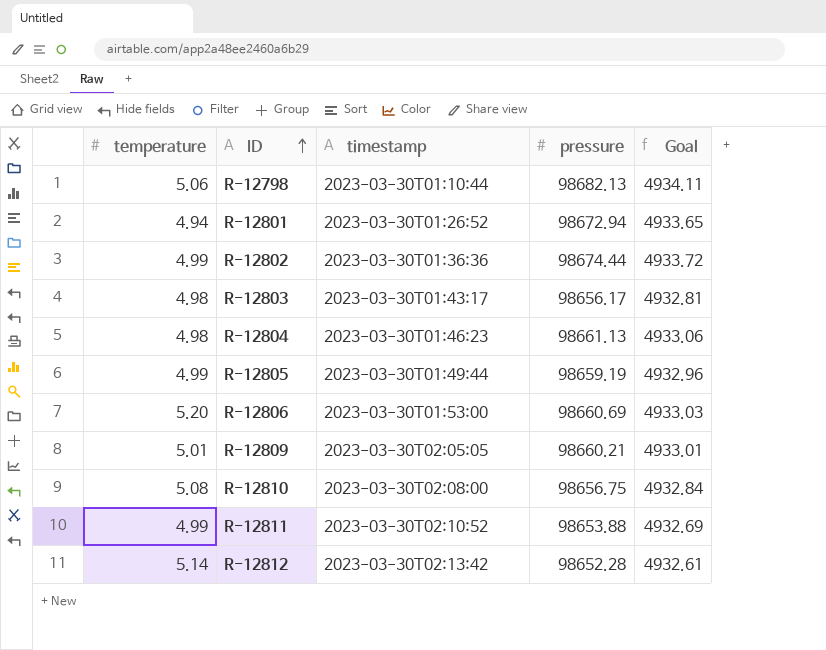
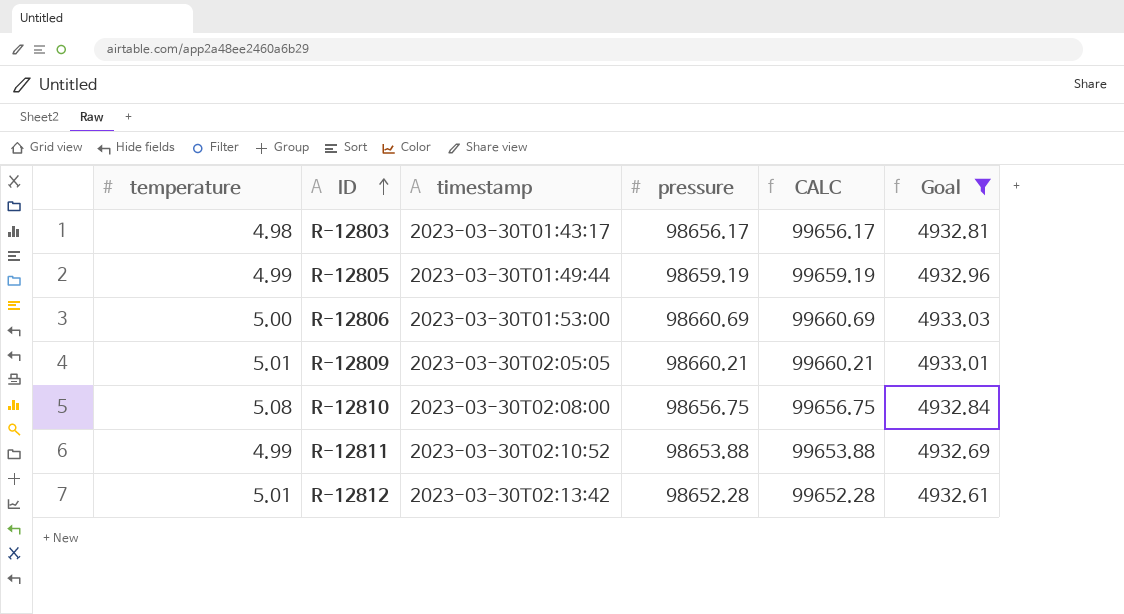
filter: none -> Goal <= 4933.03
column CALC | formula: none -> [pressure] + 1000
R-12806 | temperature: 5.20 -> 5.00
R-12812 | temperature: 5.14 -> 5.01

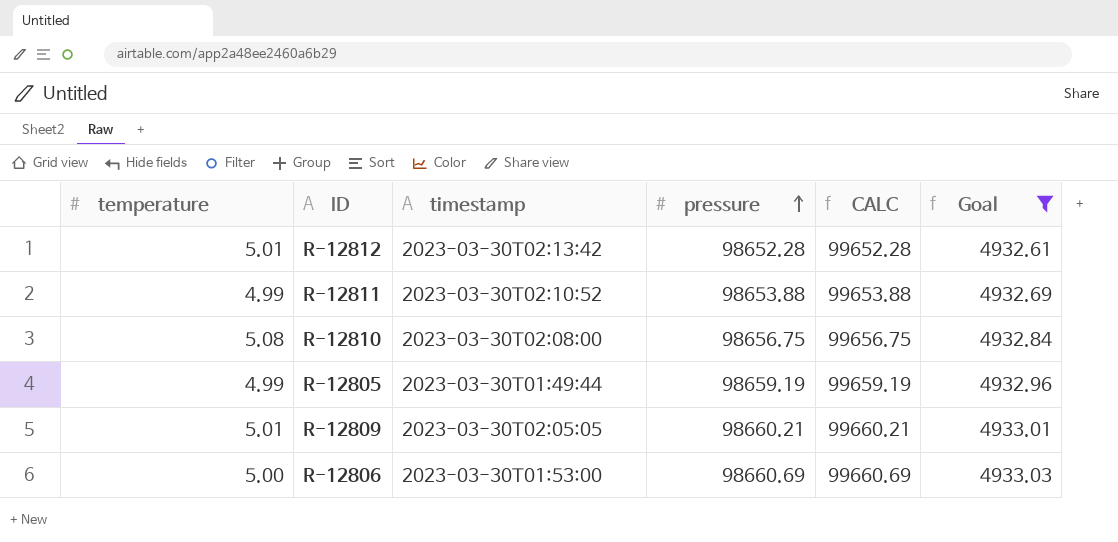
row order: ID ascending -> pressure ascending
row R-12803: 4.98 | 2023-03-30T01:43:17 | 98656.17 | 99656.17 | 4932.81 -> none

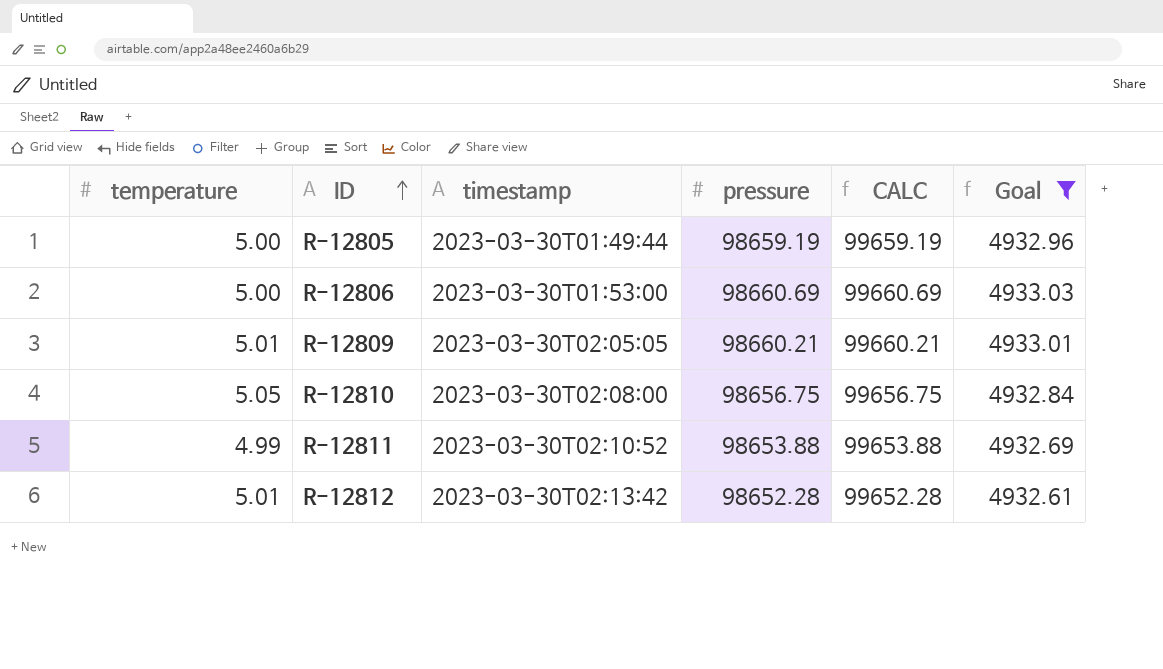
row order: pressure ascending -> ID ascending
R-12805 | temperature: 4.99 -> 5.00
R-12810 | temperature: 5.08 -> 5.05

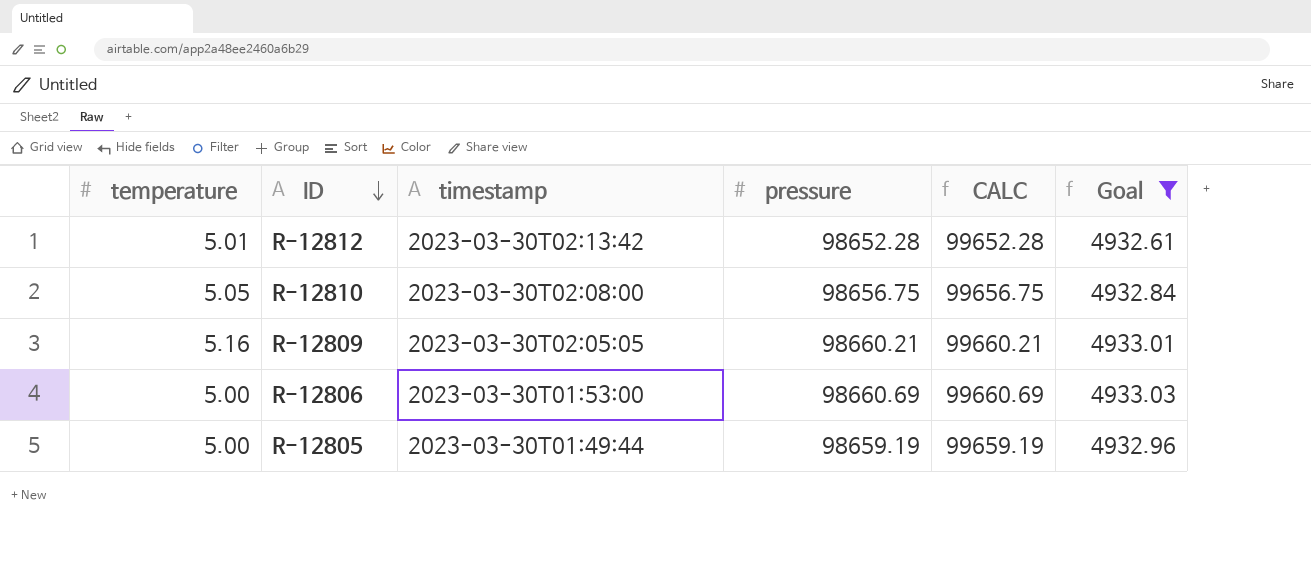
row order: ID ascending -> ID descending
row R-12811: 4.99 | 2023-03-30T02:10:52 | 98653.88 | 99653.88 | 4932.69 -> none
R-12809 | temperature: 5.01 -> 5.16

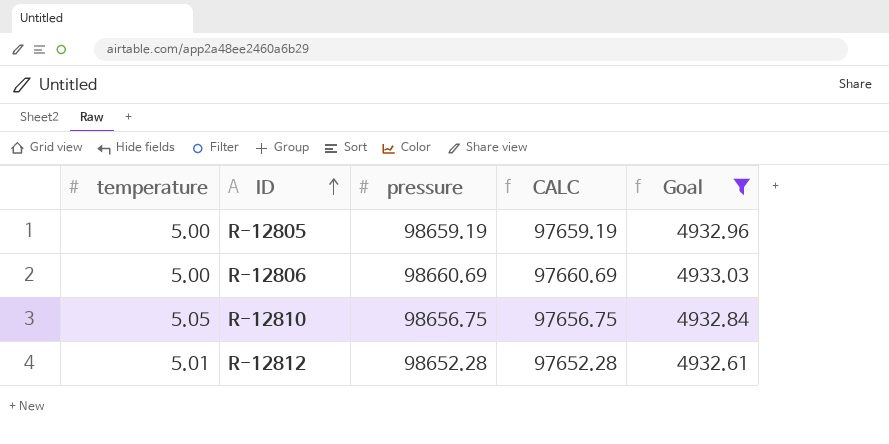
row order: ID descending -> ID ascending
column timestamp | position: 3 -> none
column CALC | formula: [pressure] + 1000 -> [pressure] - 1000
row R-12809: 5.16 | 2023-03-30T02:05:05 | 98660.21 | 99660.21 | 4933.01 -> none

